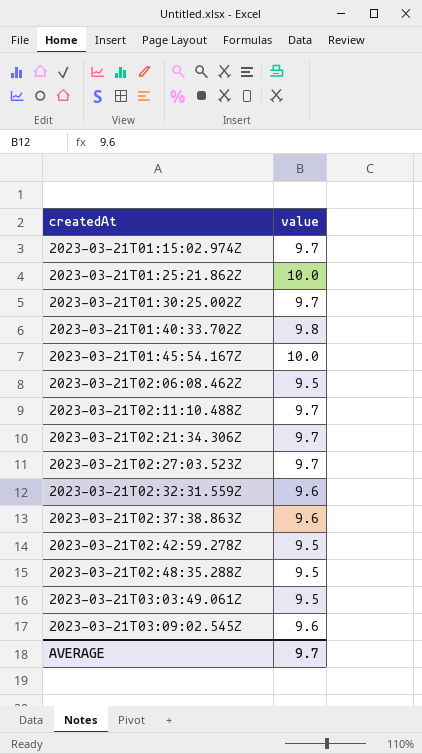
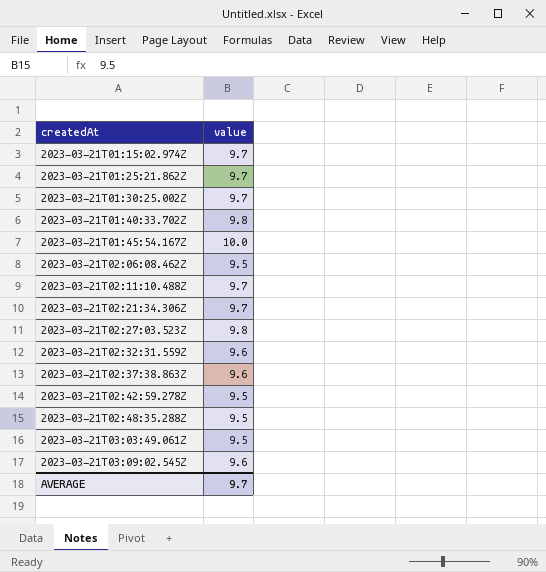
2023-03-21T01:25:21.862Z | value: 10.0 -> 9.7
2023-03-21T02:27:03.523Z | value: 9.7 -> 9.8

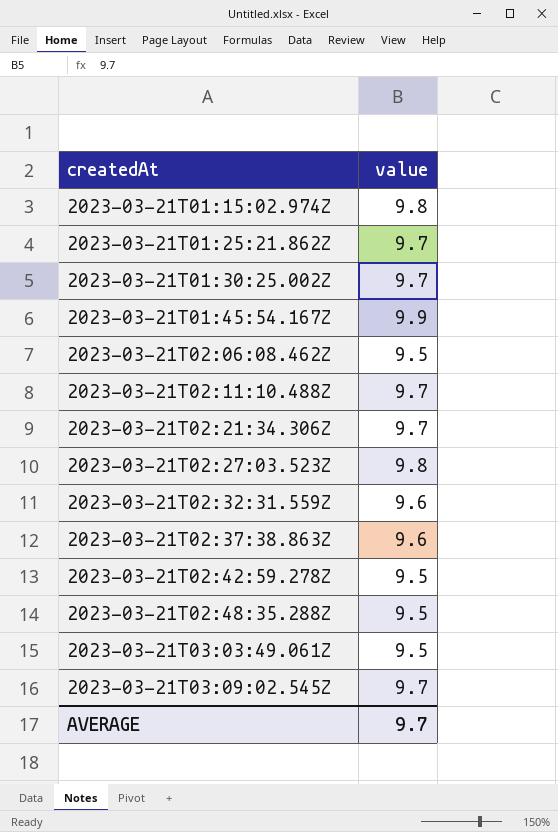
row 2023-03-21T01:40:33.702Z: 9.8 -> none
2023-03-21T01:15:02.974Z | value: 9.7 -> 9.8
2023-03-21T01:45:54.167Z | value: 10.0 -> 9.9
2023-03-21T03:09:02.545Z | value: 9.6 -> 9.7

